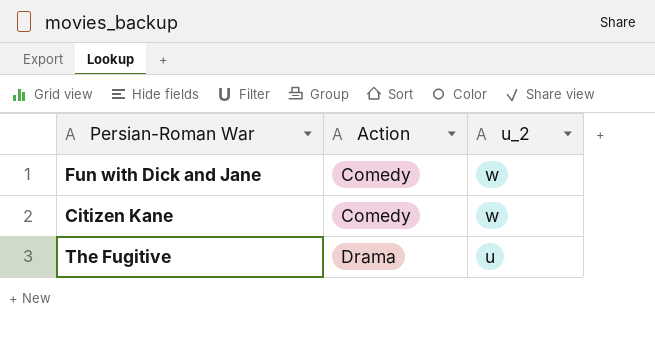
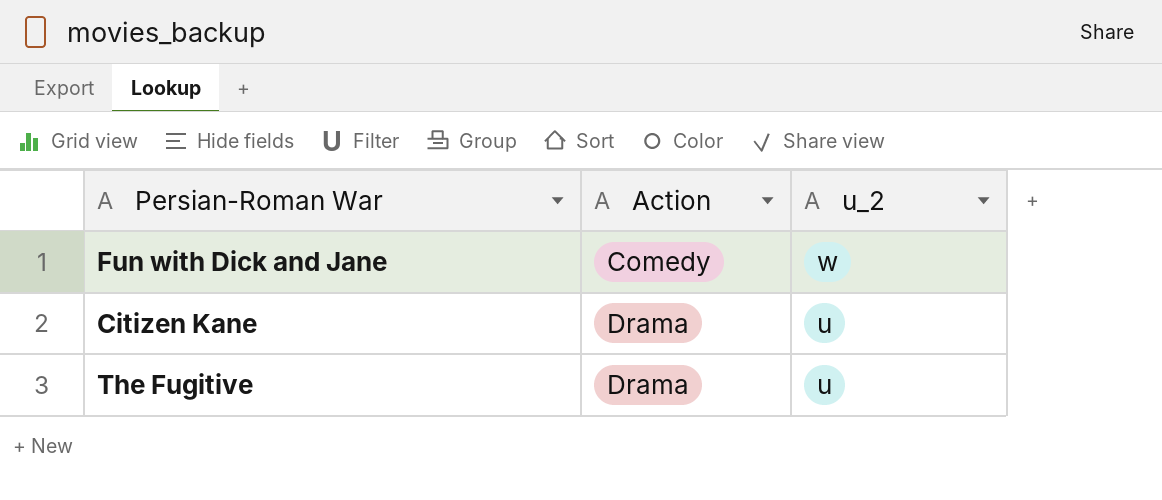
Citizen Kane | Action: Comedy -> Drama
Citizen Kane | u_2: w -> u

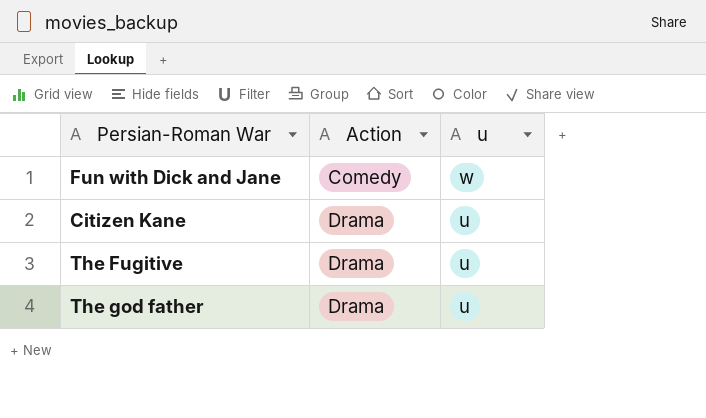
column name: u_2 -> u
row The god father: none -> Drama | u

